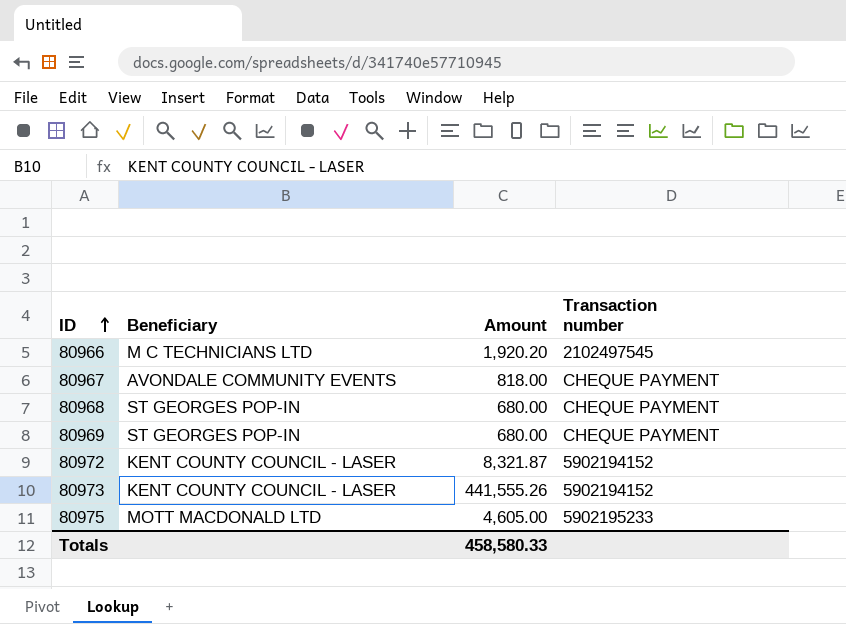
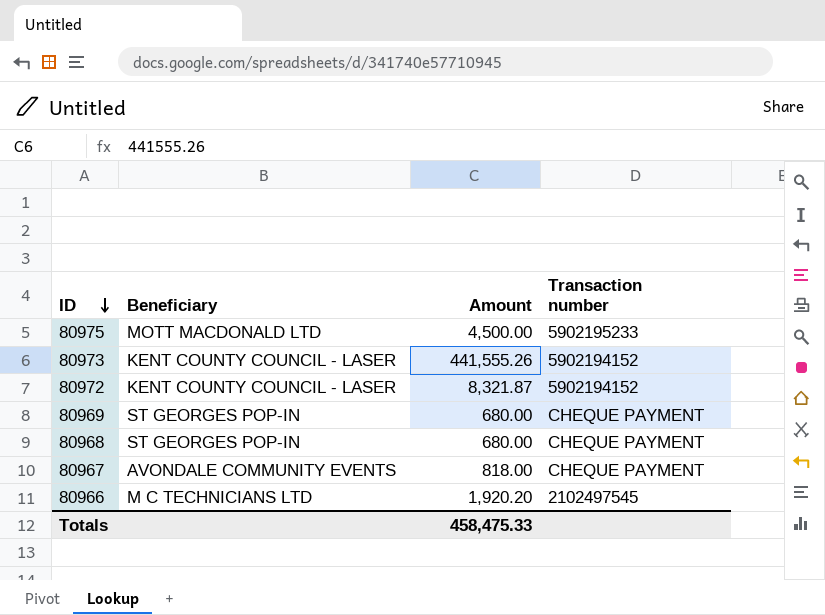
row order: ID ascending -> ID descending
80975 | Amount: 4,605.00 -> 4,500.00
Totals | Amount: 458,580.33 -> 458,475.33

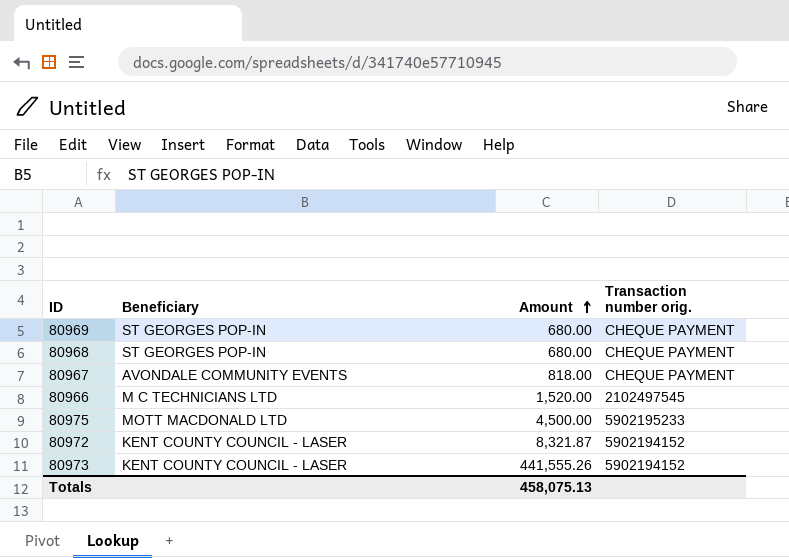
row order: ID descending -> Amount ascending
column name: Transaction number -> Transaction number orig.
80966 | Amount: 1,920.20 -> 1,520.00
Totals | Amount: 458,475.33 -> 458,075.13

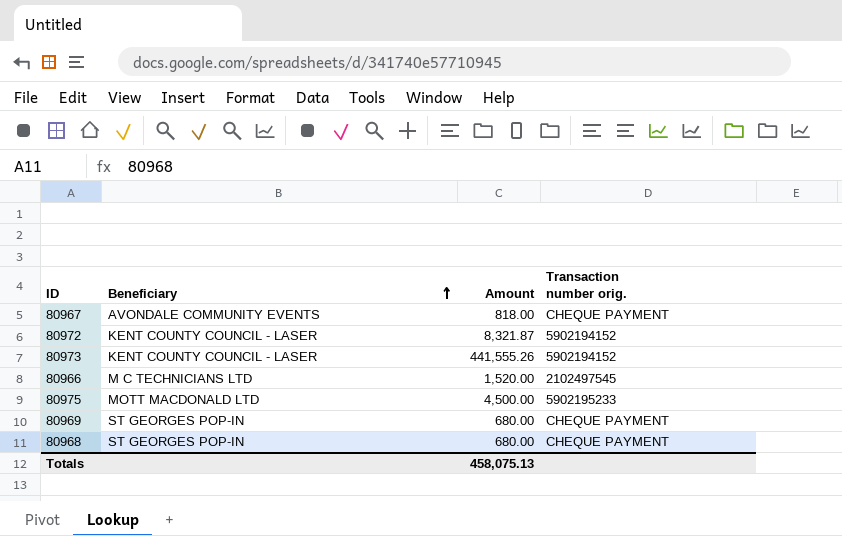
row order: Amount ascending -> Beneficiary ascending

